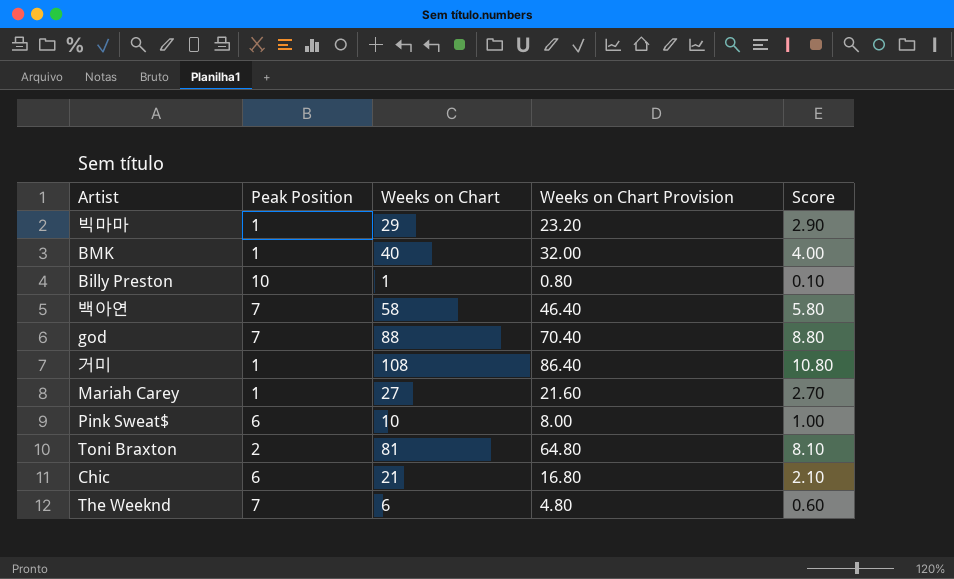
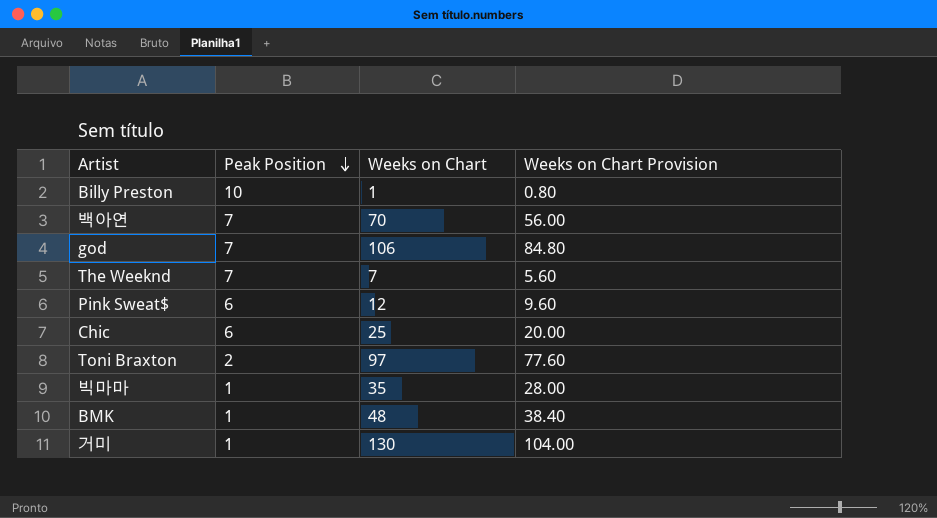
row order: none -> Peak Position descending
column Score | formula: [Weeks on Chart] * 0.1 -> none
row Mariah Carey: 1 | 27 | 21.60 | 2.70 -> none
백아연 | Weeks on Chart: 58 -> 70
백아연 | Weeks on Chart Provision: 46.40 -> 56.00
god | Weeks on Chart: 88 -> 106
god | Weeks on Chart Provision: 70.40 -> 84.80
The Weeknd | Weeks on Chart: 6 -> 7
The Weeknd | Weeks on Chart Provision: 4.80 -> 5.60
Pink Sweat$ | Weeks on Chart: 10 -> 12
Pink Sweat$ | Weeks on Chart Provision: 8.00 -> 9.60
Chic | Weeks on Chart: 21 -> 25
Chic | Weeks on Chart Provision: 16.80 -> 20.00
Toni Braxton | Weeks on Chart: 81 -> 97
Toni Braxton | Weeks on Chart Provision: 64.80 -> 77.60
빅마마 | Weeks on Chart: 29 -> 35
빅마마 | Weeks on Chart Provision: 23.20 -> 28.00
BMK | Weeks on Chart: 40 -> 48
BMK | Weeks on Chart Provision: 32.00 -> 38.40
거미 | Weeks on Chart: 108 -> 130
거미 | Weeks on Chart Provision: 86.40 -> 104.00

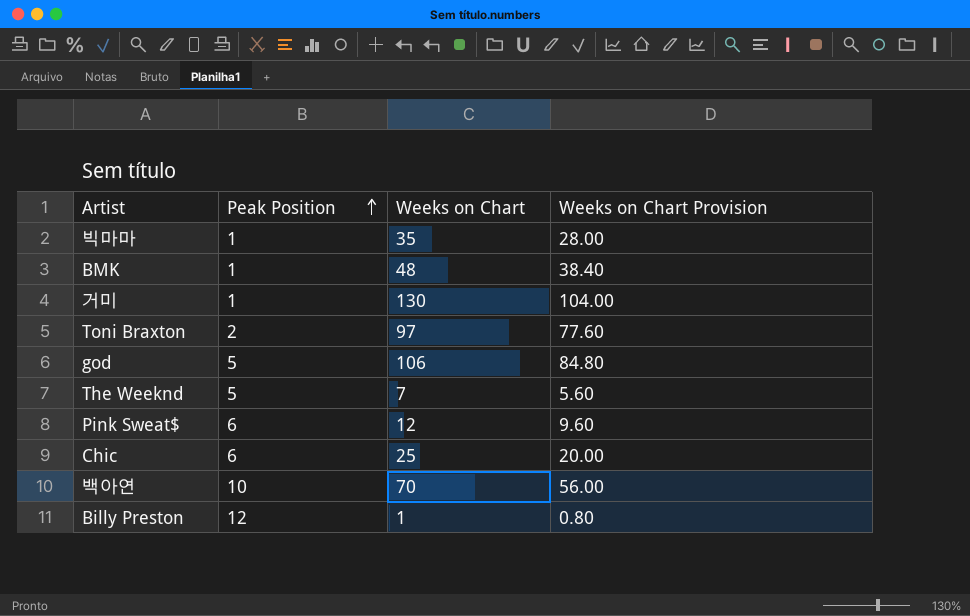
row order: Peak Position descending -> Peak Position ascending
god | Peak Position: 7 -> 5
The Weeknd | Peak Position: 7 -> 5
백아연 | Peak Position: 7 -> 10
Billy Preston | Peak Position: 10 -> 12

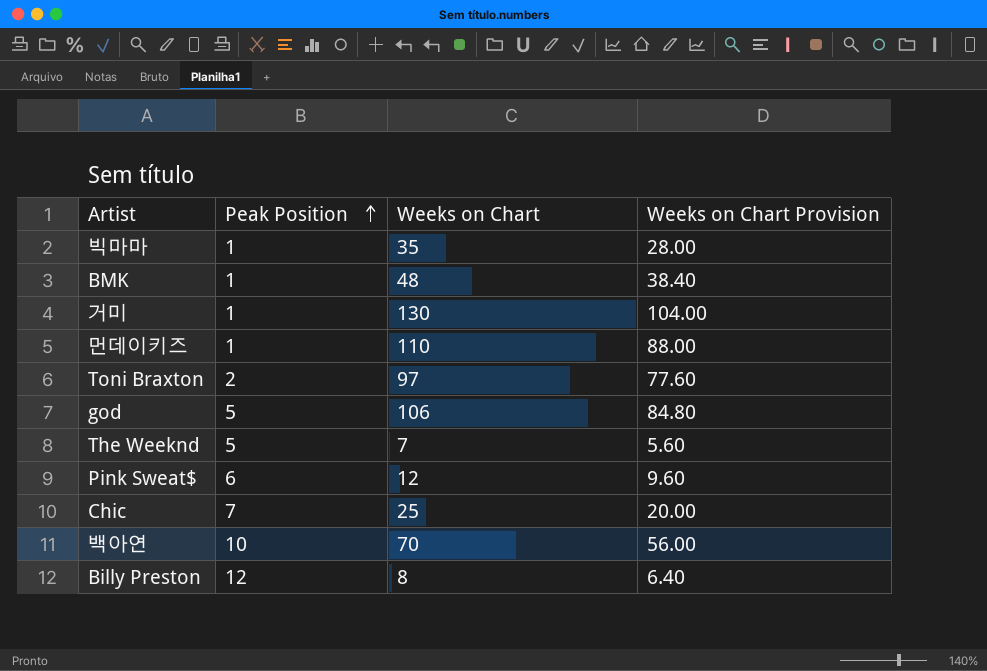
row 먼데이키즈: none -> 1 | 110 | 88.00
Chic | Peak Position: 6 -> 7
Billy Preston | Weeks on Chart: 1 -> 8
Billy Preston | Weeks on Chart Provision: 0.80 -> 6.40

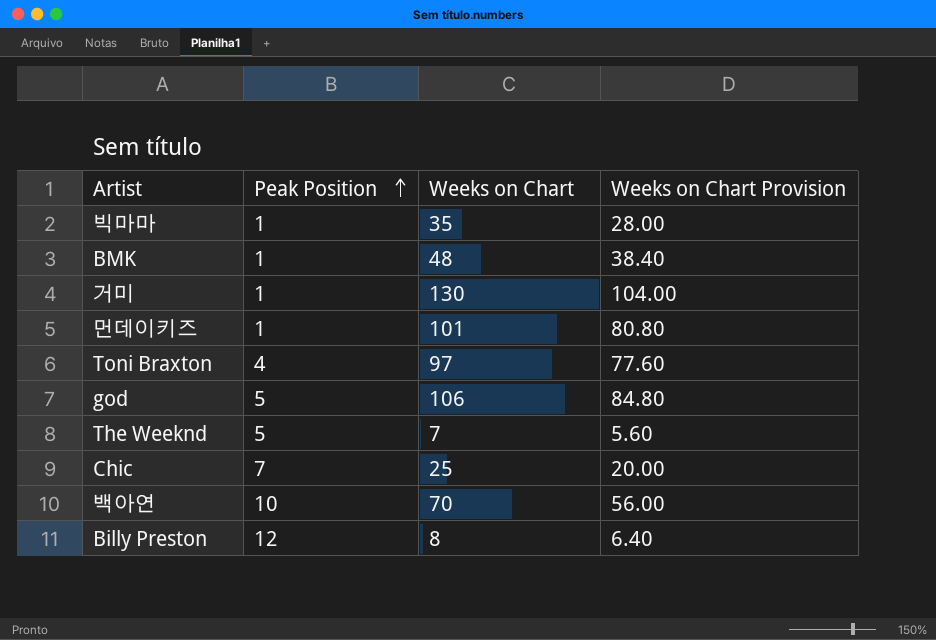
row Pink Sweat$: 6 | 12 | 9.60 -> none
먼데이키즈 | Weeks on Chart: 110 -> 101
먼데이키즈 | Weeks on Chart Provision: 88.00 -> 80.80
Toni Braxton | Peak Position: 2 -> 4

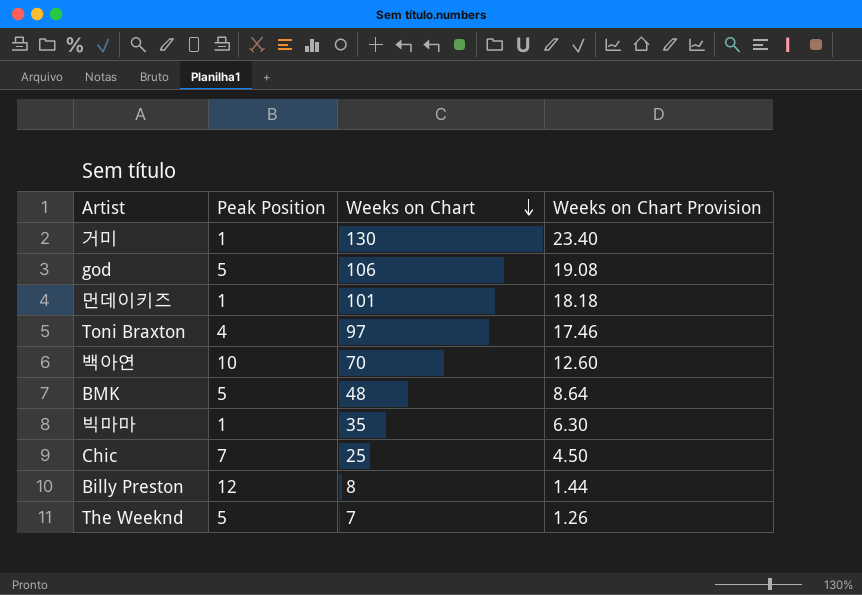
row order: Peak Position ascending -> Weeks on Chart descending
column Weeks on Chart Provision | formula: [Weeks on Chart] * 0.8 -> [Weeks on Chart] * 0.18
BMK | Peak Position: 1 -> 5

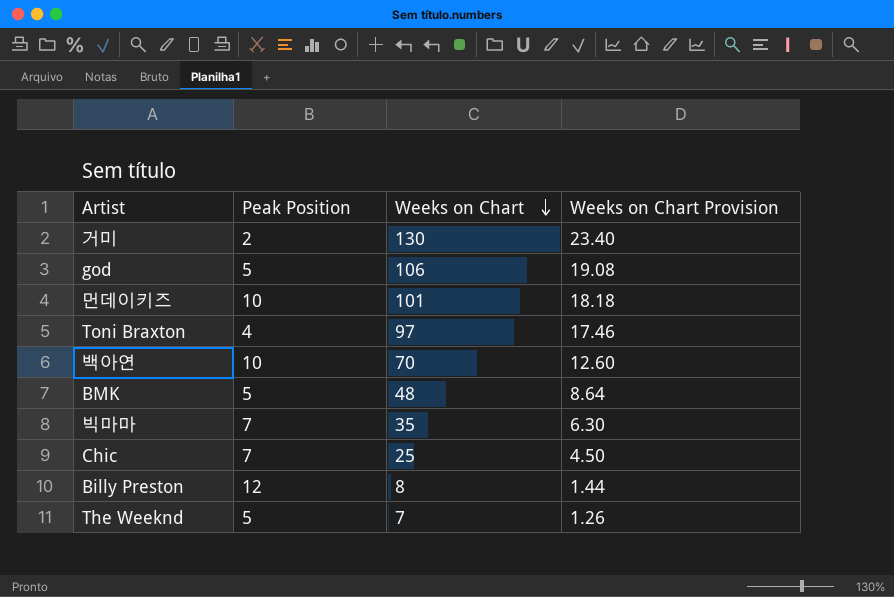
거미 | Peak Position: 1 -> 2
먼데이키즈 | Peak Position: 1 -> 10
빅마마 | Peak Position: 1 -> 7

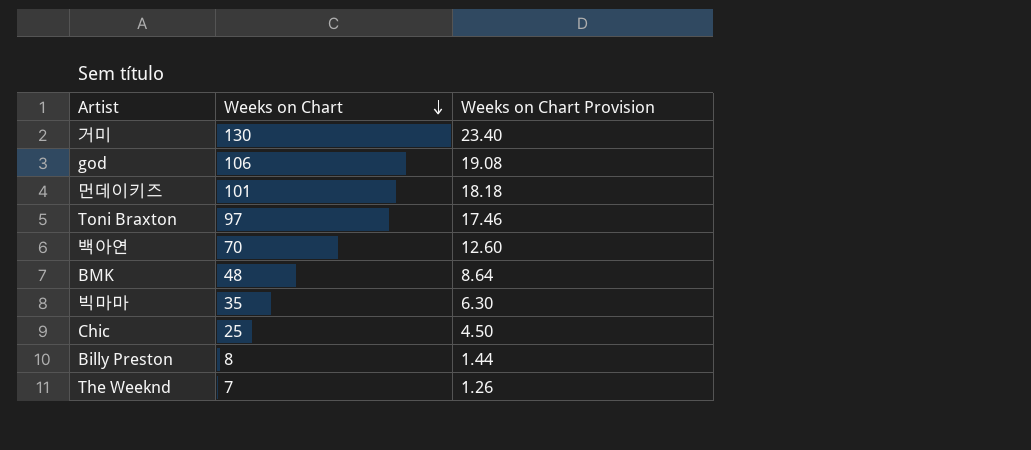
column Peak Position | position: 2 -> none

